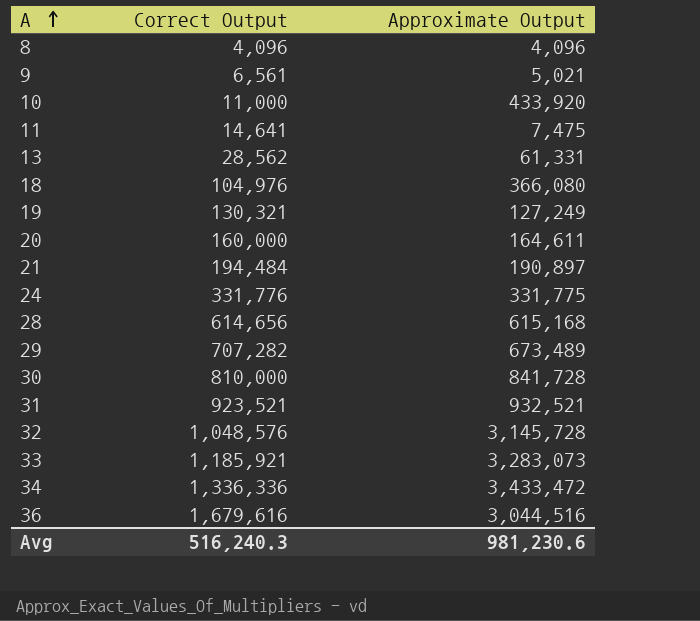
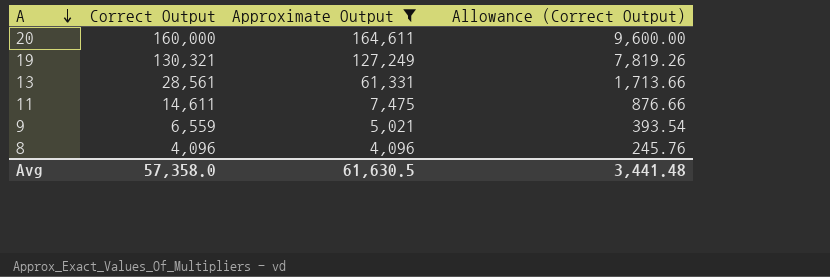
filter: none -> Approximate Output <= 164,611
row order: A ascending -> A descending
column Allowance (Correct Output) | formula: none -> [Correct Output] * 0.06
13 | Correct Output: 28,562 -> 28,561
11 | Correct Output: 14,641 -> 14,611
9 | Correct Output: 6,561 -> 6,559
Avg | Correct Output: 516,240.3 -> 57,358.0
Avg | Approximate Output: 981,230.6 -> 61,630.5

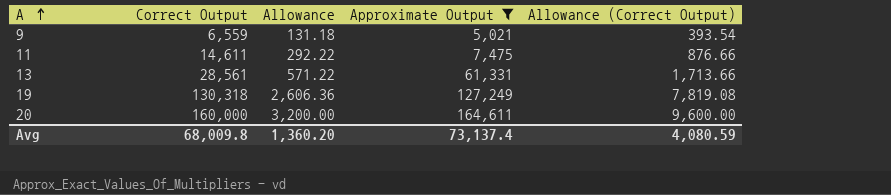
row order: A descending -> A ascending
column Allowance | formula: none -> [Correct Output] * 0.02
row 8: 4,096 | 4,096 | 245.76 -> none
19 | Correct Output: 130,321 -> 130,318
19 | Allowance (Correct Output): 7,819.26 -> 7,819.08
Avg | Correct Output: 57,358.0 -> 68,009.8
Avg | Approximate Output: 61,630.5 -> 73,137.4
Avg | Allowance (Correct Output): 3,441.48 -> 4,080.59

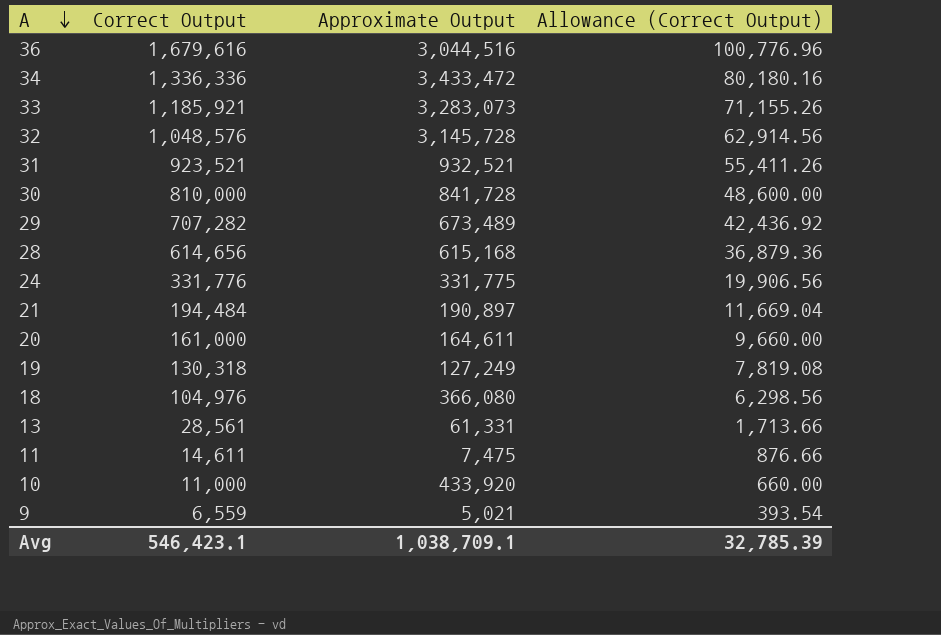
filter: Approximate Output <= 164,611 -> none
row order: A ascending -> A descending
column Allowance | formula: [Correct Output] * 0.02 -> none
20 | Correct Output: 160,000 -> 161,000
20 | Allowance (Correct Output): 9,600.00 -> 9,660.00
Avg | Correct Output: 68,009.8 -> 546,423.1
Avg | Approximate Output: 73,137.4 -> 1,038,709.1
Avg | Allowance (Correct Output): 4,080.59 -> 32,785.39

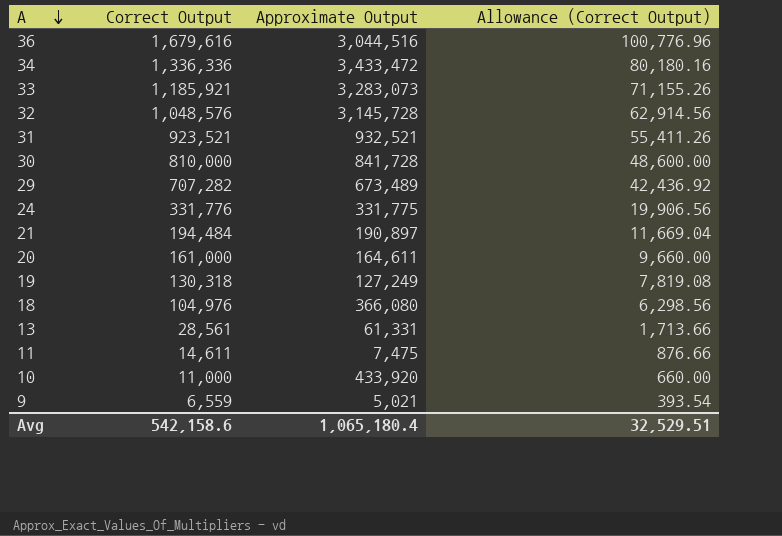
row 28: 614,656 | 615,168 | 36,879.36 -> none
Avg | Correct Output: 546,423.1 -> 542,158.6
Avg | Approximate Output: 1,038,709.1 -> 1,065,180.4
Avg | Allowance (Correct Output): 32,785.39 -> 32,529.51

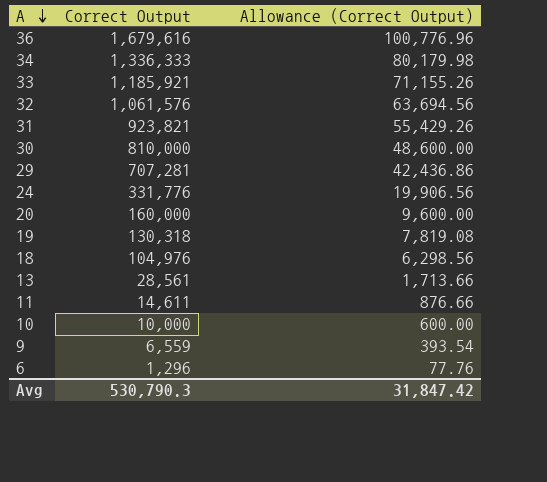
column Approximate Output | position: 3 -> none
row 21: 194,484 | 190,897 | 11,669.04 -> none
34 | Correct Output: 1,336,336 -> 1,336,333
34 | Allowance (Correct Output): 80,180.16 -> 80,179.98
32 | Correct Output: 1,048,576 -> 1,061,576
32 | Allowance (Correct Output): 62,914.56 -> 63,694.56
31 | Correct Output: 923,521 -> 923,821
31 | Allowance (Correct Output): 55,411.26 -> 55,429.26
29 | Correct Output: 707,282 -> 707,281
29 | Allowance (Correct Output): 42,436.92 -> 42,436.86
20 | Correct Output: 161,000 -> 160,000
20 | Allowance (Correct Output): 9,660.00 -> 9,600.00
10 | Correct Output: 11,000 -> 10,000
10 | Allowance (Correct Output): 660.00 -> 600.00
row 6: none -> 1,296 | 77.76
Avg | Correct Output: 542,158.6 -> 530,790.3
Avg | Allowance (Correct Output): 32,529.51 -> 31,847.42

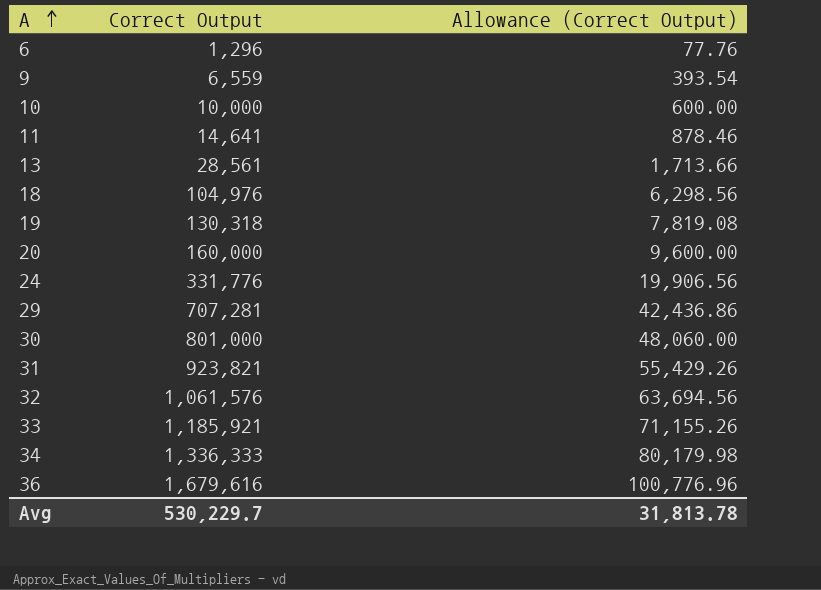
row order: A descending -> A ascending
11 | Correct Output: 14,611 -> 14,641
11 | Allowance (Correct Output): 876.66 -> 878.46
30 | Correct Output: 810,000 -> 801,000
30 | Allowance (Correct Output): 48,600.00 -> 48,060.00
Avg | Correct Output: 530,790.3 -> 530,229.7
Avg | Allowance (Correct Output): 31,847.42 -> 31,813.78

